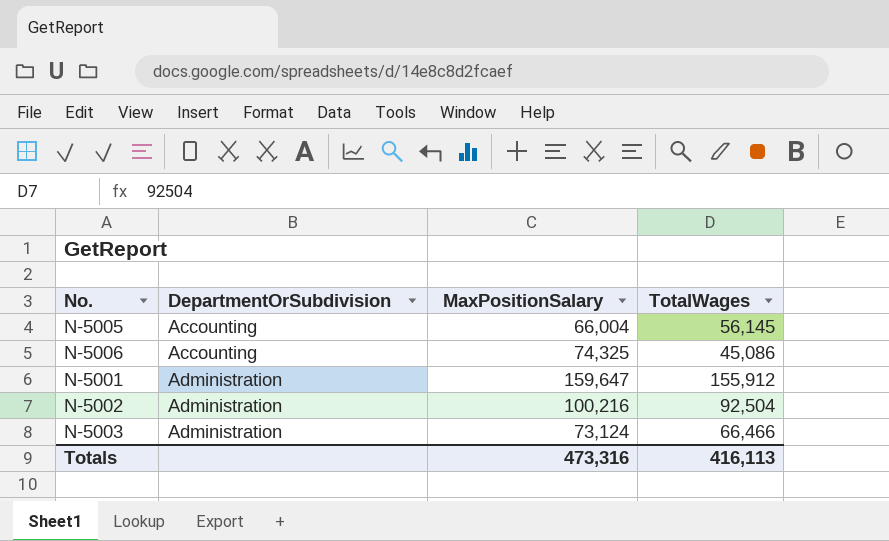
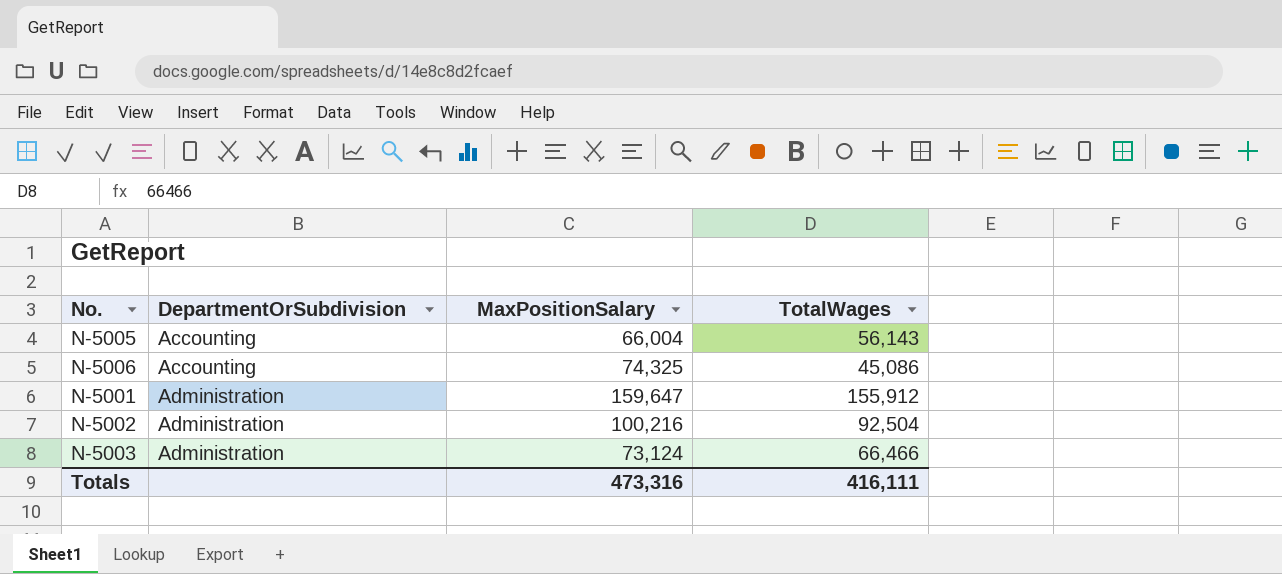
N-5005 | TotalWages: 56,145 -> 56,143
Totals | TotalWages: 416,113 -> 416,111

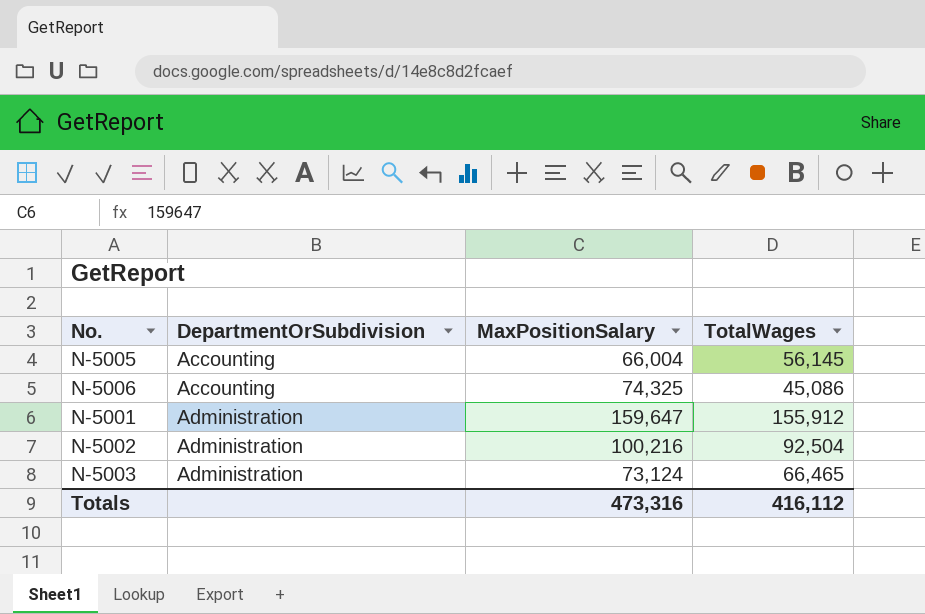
N-5005 | TotalWages: 56,143 -> 56,145
N-5003 | TotalWages: 66,466 -> 66,465
Totals | TotalWages: 416,111 -> 416,112

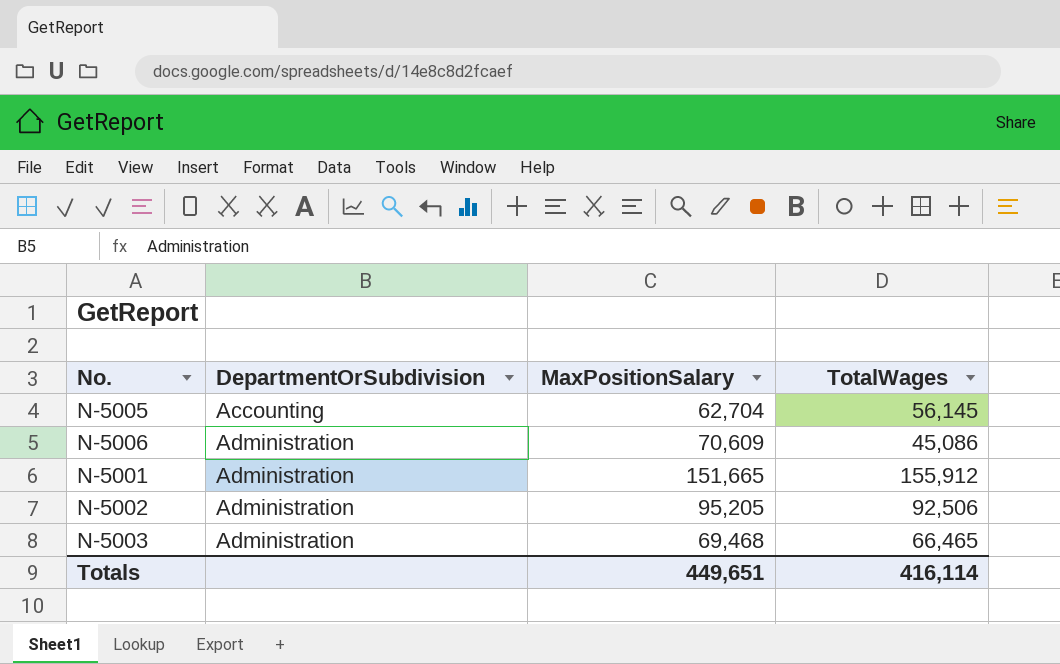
N-5005 | MaxPositionSalary: 66,004 -> 62,704
N-5006 | DepartmentOrSubdivision: Accounting -> Administration
N-5006 | MaxPositionSalary: 74,325 -> 70,609
N-5001 | MaxPositionSalary: 159,647 -> 151,665
N-5002 | MaxPositionSalary: 100,216 -> 95,205
N-5002 | TotalWages: 92,504 -> 92,506
N-5003 | MaxPositionSalary: 73,124 -> 69,468
Totals | MaxPositionSalary: 473,316 -> 449,651
Totals | TotalWages: 416,112 -> 416,114

